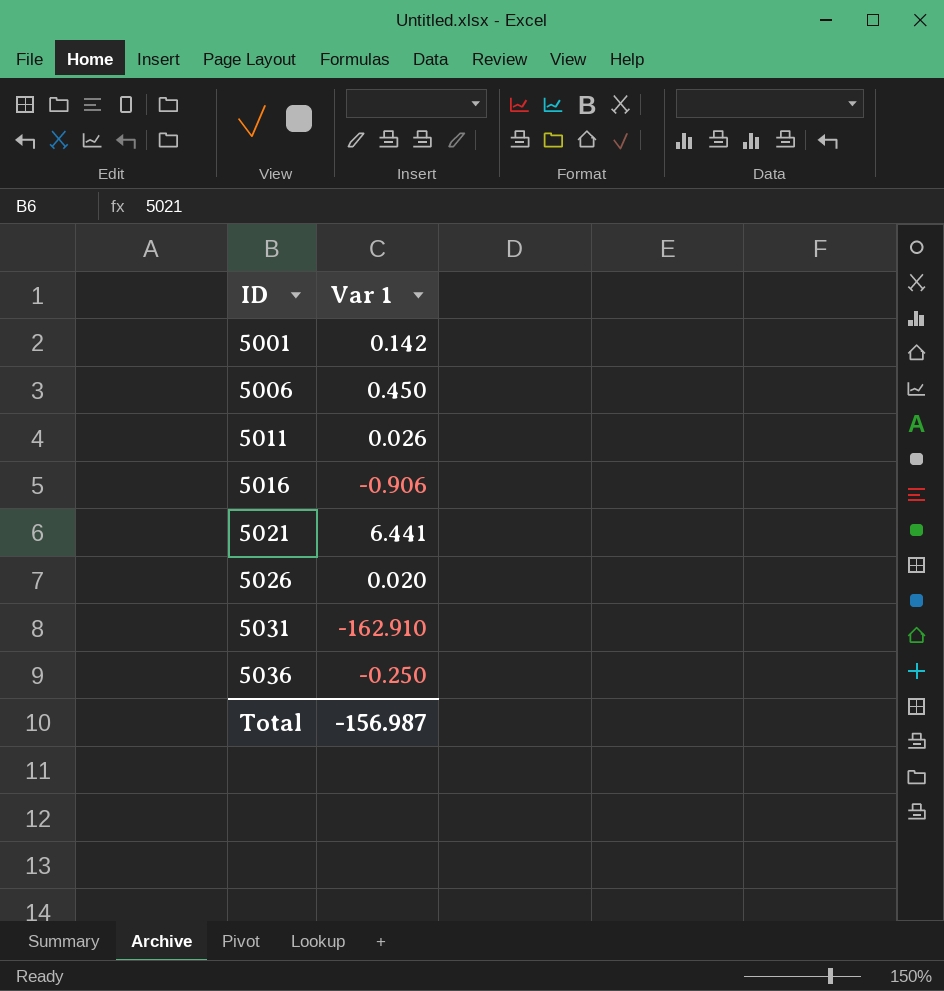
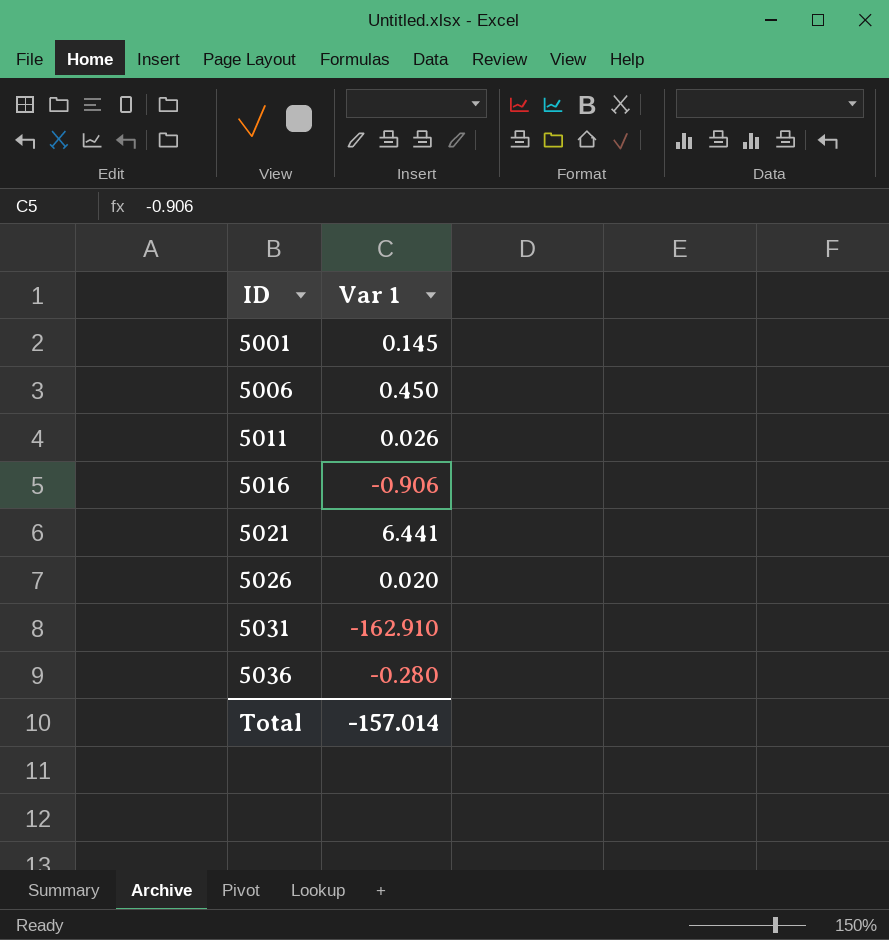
5001 | Var 1: 0.142 -> 0.145
5036 | Var 1: -0.250 -> -0.280
Total | Var 1: -156.987 -> -157.014

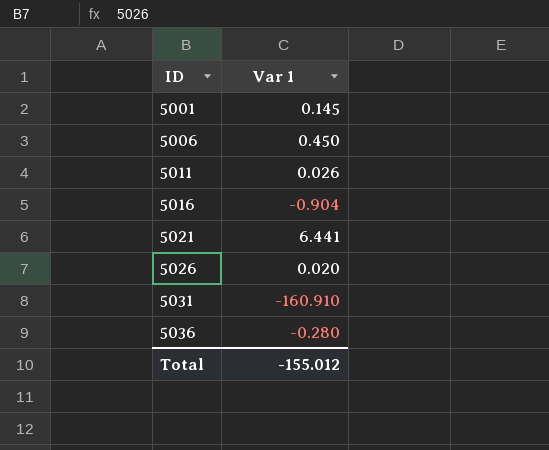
5016 | Var 1: -0.906 -> -0.904
5031 | Var 1: -162.910 -> -160.910
Total | Var 1: -157.014 -> -155.012

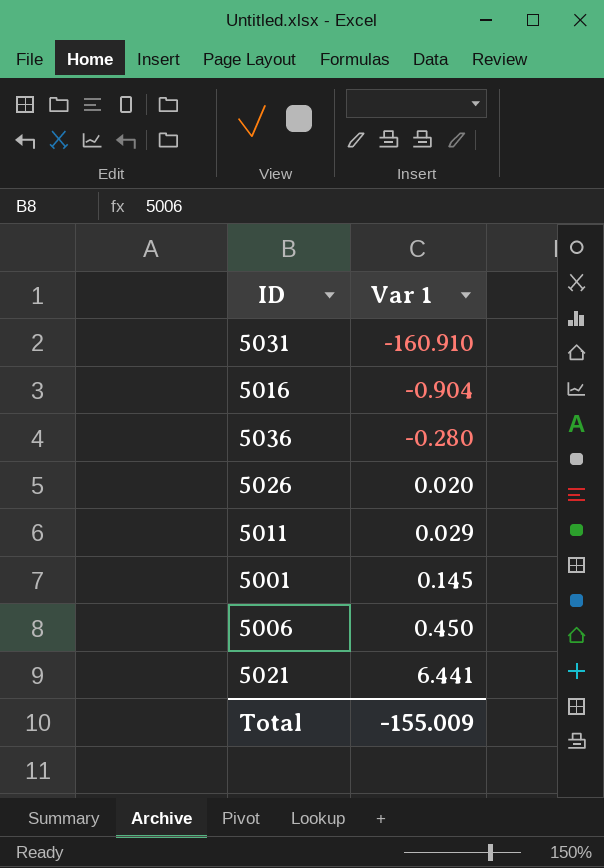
row order: ID ascending -> Var 1 ascending
5011 | Var 1: 0.026 -> 0.029
Total | Var 1: -155.012 -> -155.009

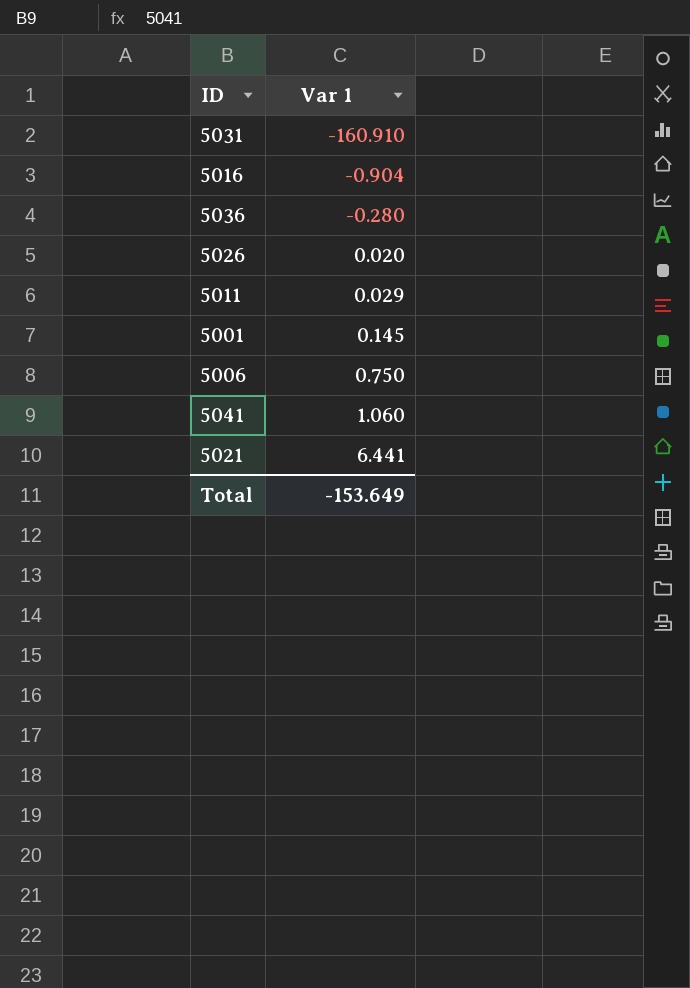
5006 | Var 1: 0.450 -> 0.750
row 5041: none -> 1.060
Total | Var 1: -155.009 -> -153.649

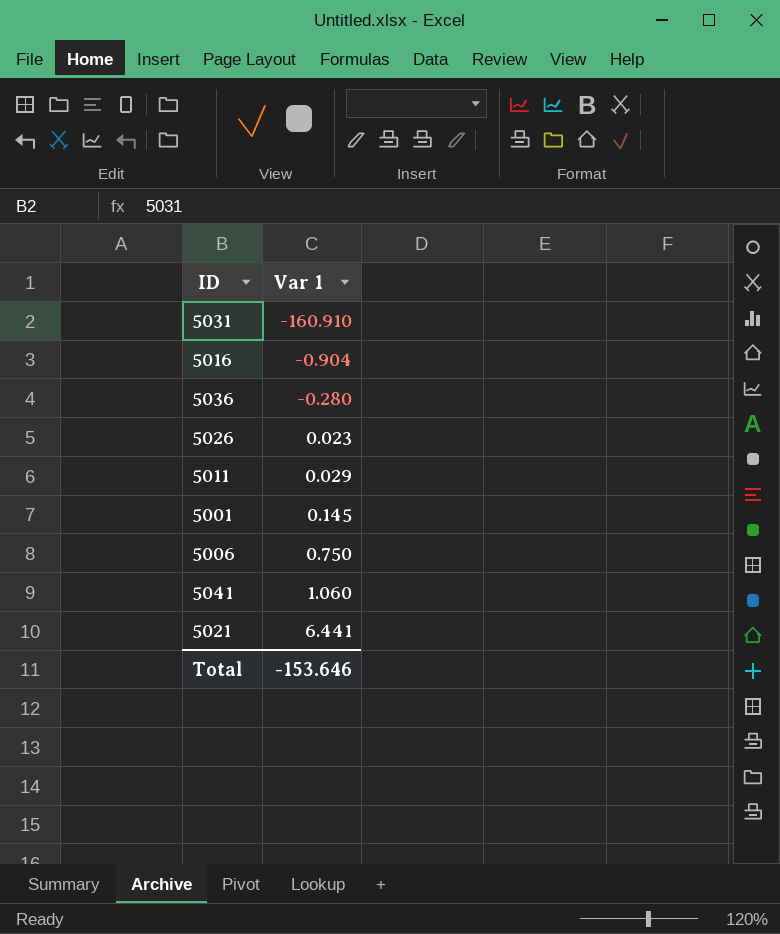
5026 | Var 1: 0.020 -> 0.023
Total | Var 1: -153.649 -> -153.646

